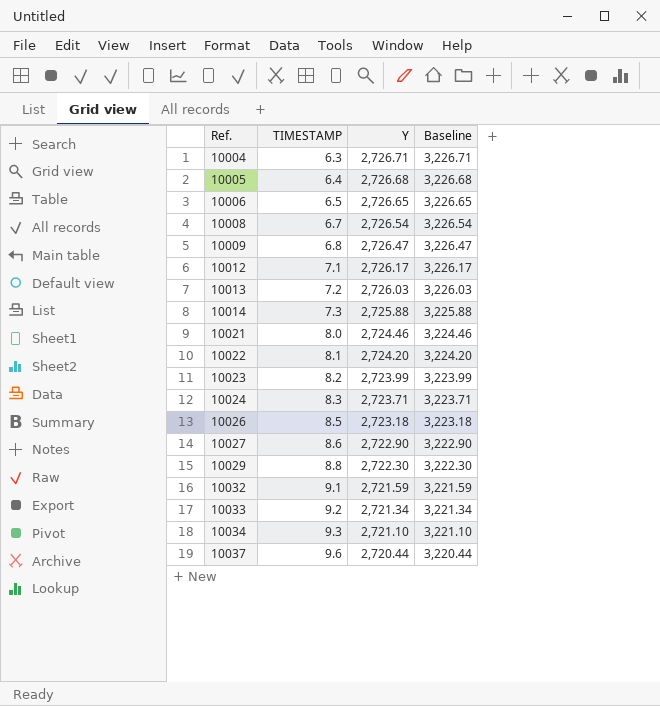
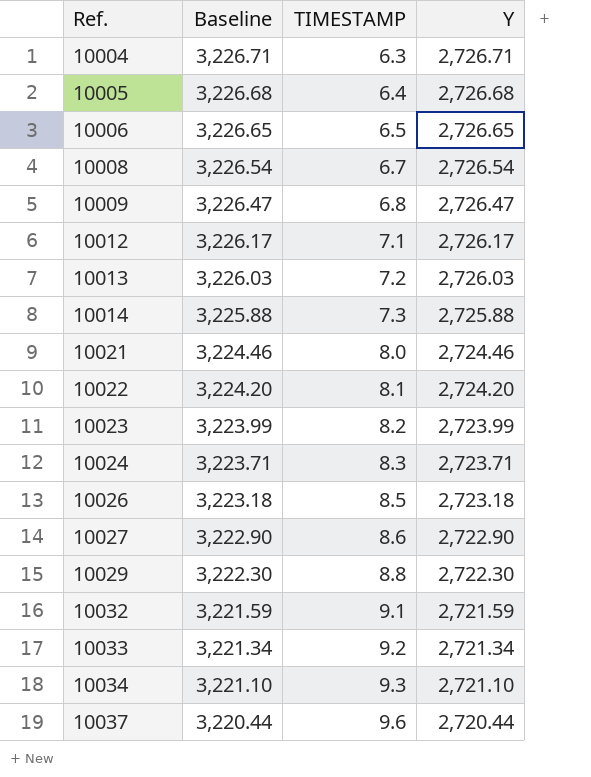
column Baseline | position: 4 -> 2

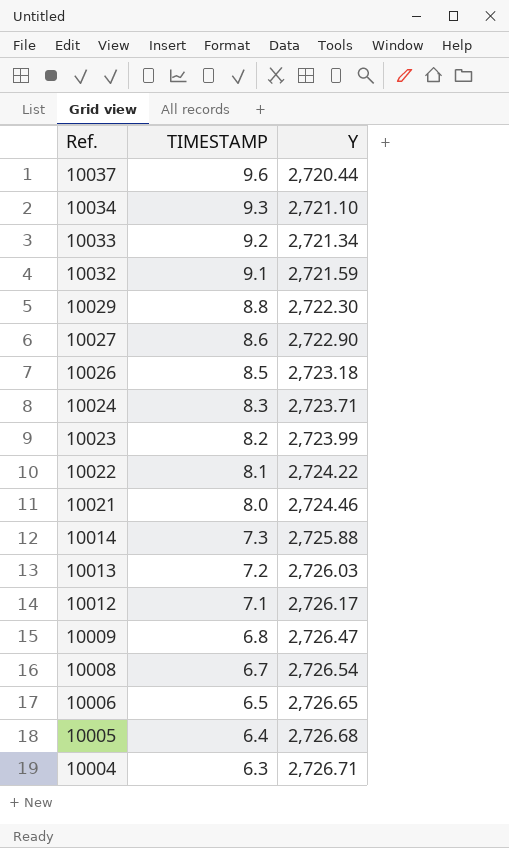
row order: Ref. ascending -> Ref. descending
column Baseline | formula: [Y] + 500 -> none
10022 | Y: 2,724.20 -> 2,724.22

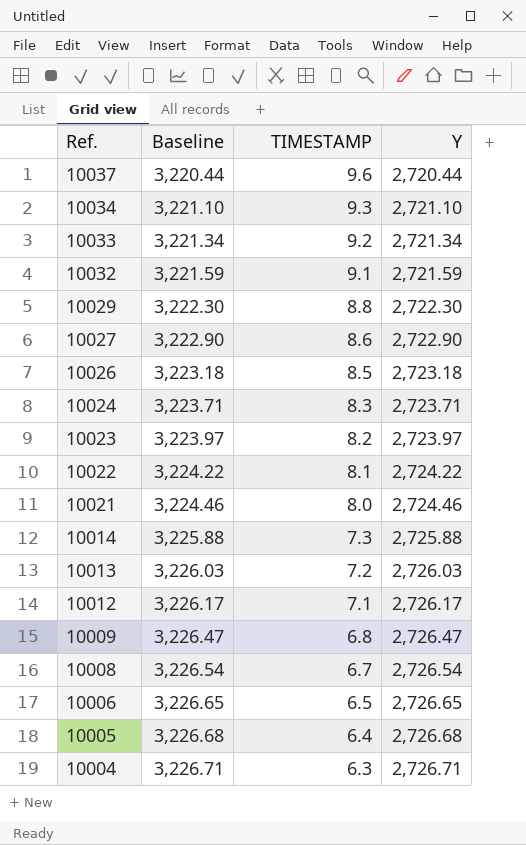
column Baseline | formula: none -> [Y] + 500
10023 | Y: 2,723.99 -> 2,723.97

